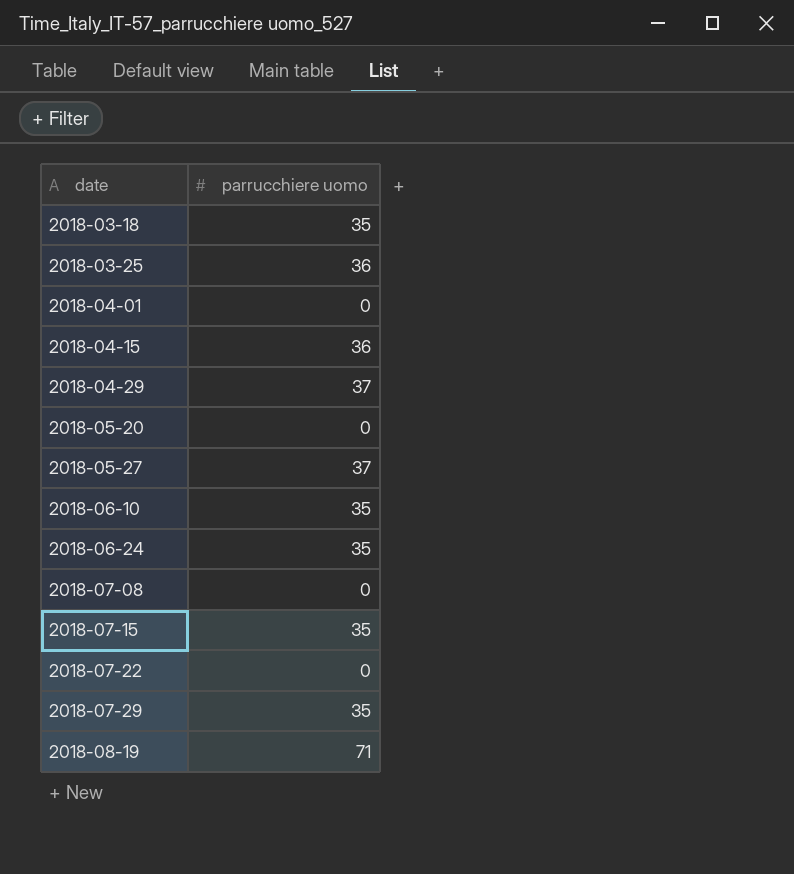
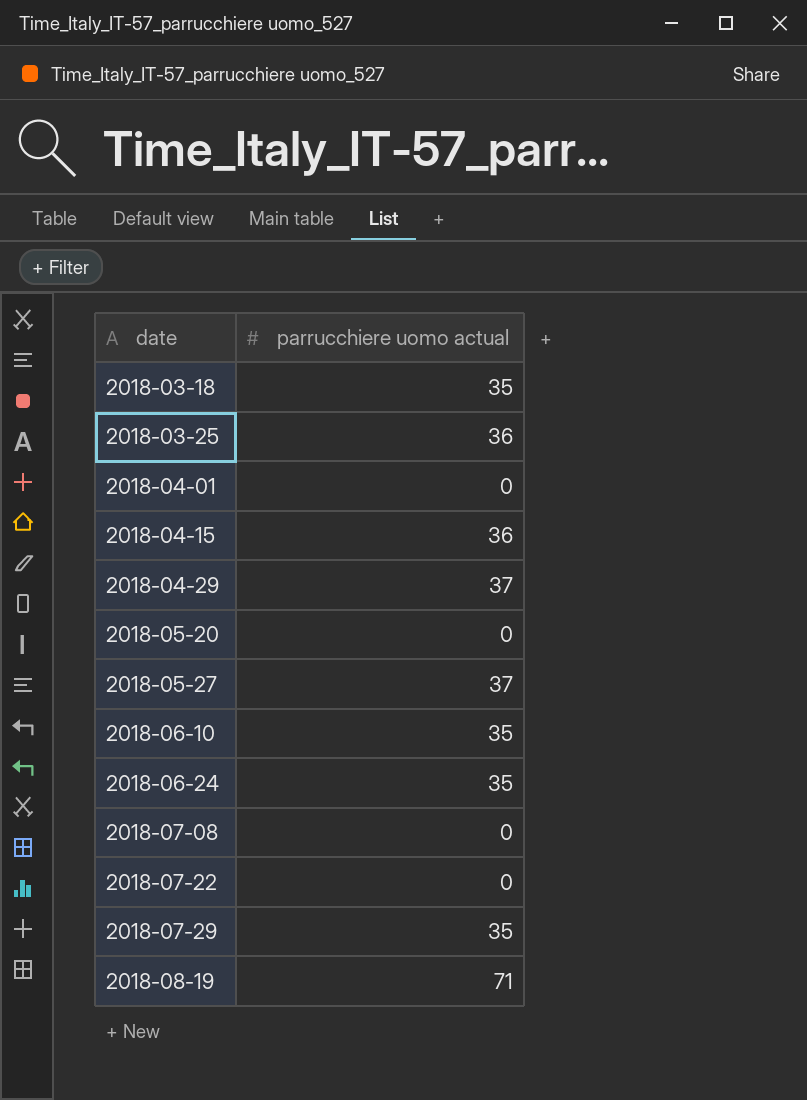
column name: parrucchiere uomo -> parrucchiere uomo actual
row 2018-07-15: 35 -> none

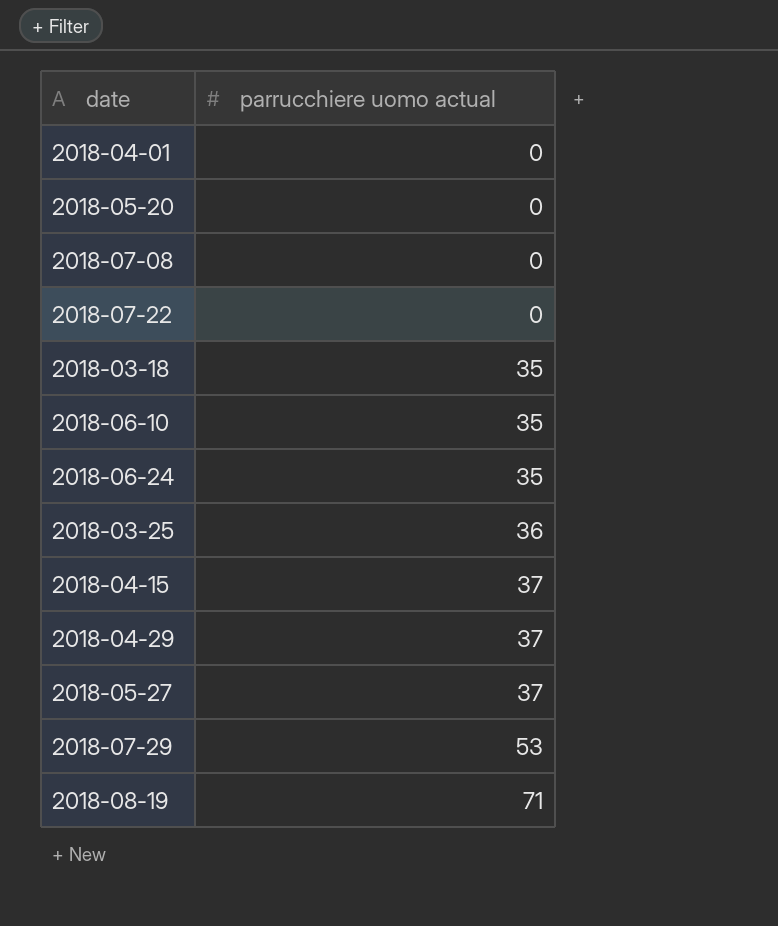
row order: date ascending -> parrucchiere uomo actual ascending
2018-04-15 | parrucchiere uomo actual: 36 -> 37
2018-07-29 | parrucchiere uomo actual: 35 -> 53

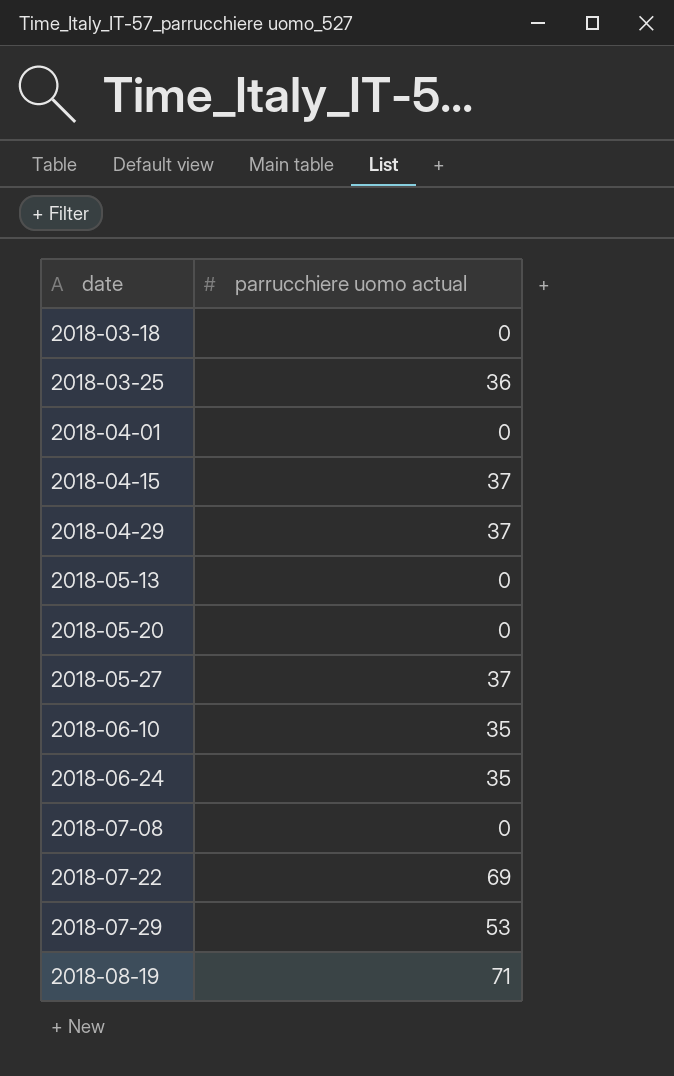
row order: parrucchiere uomo actual ascending -> date ascending
2018-03-18 | parrucchiere uomo actual: 35 -> 0
row 2018-05-13: none -> 0
2018-07-22 | parrucchiere uomo actual: 0 -> 69

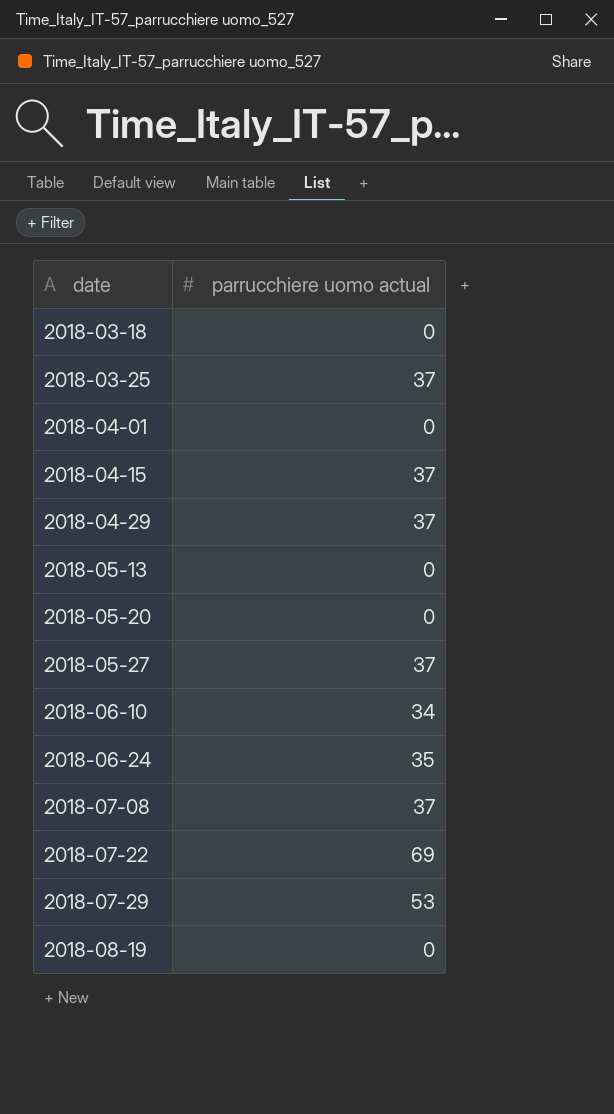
2018-03-25 | parrucchiere uomo actual: 36 -> 37
2018-06-10 | parrucchiere uomo actual: 35 -> 34
2018-07-08 | parrucchiere uomo actual: 0 -> 37
2018-08-19 | parrucchiere uomo actual: 71 -> 0

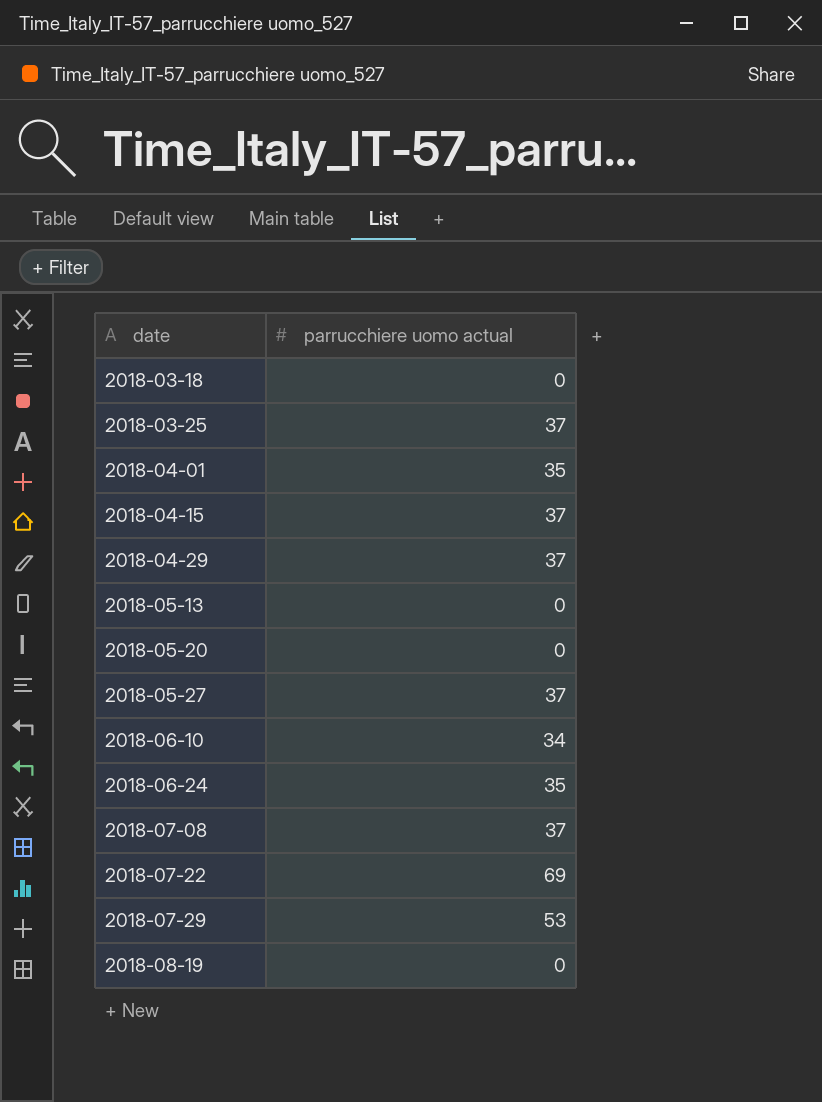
2018-04-01 | parrucchiere uomo actual: 0 -> 35

